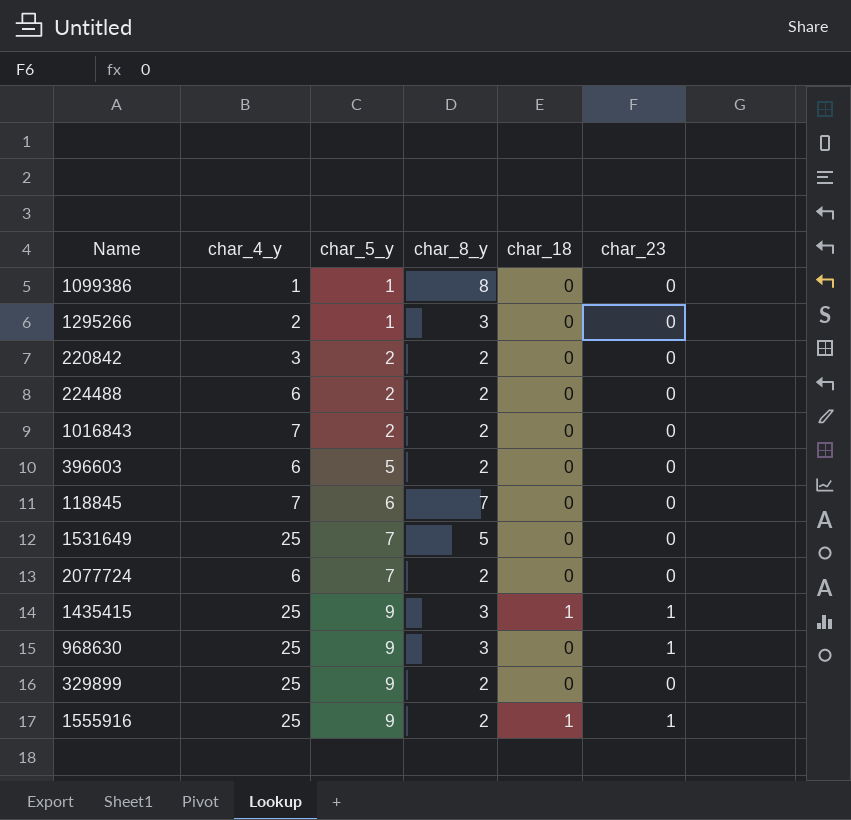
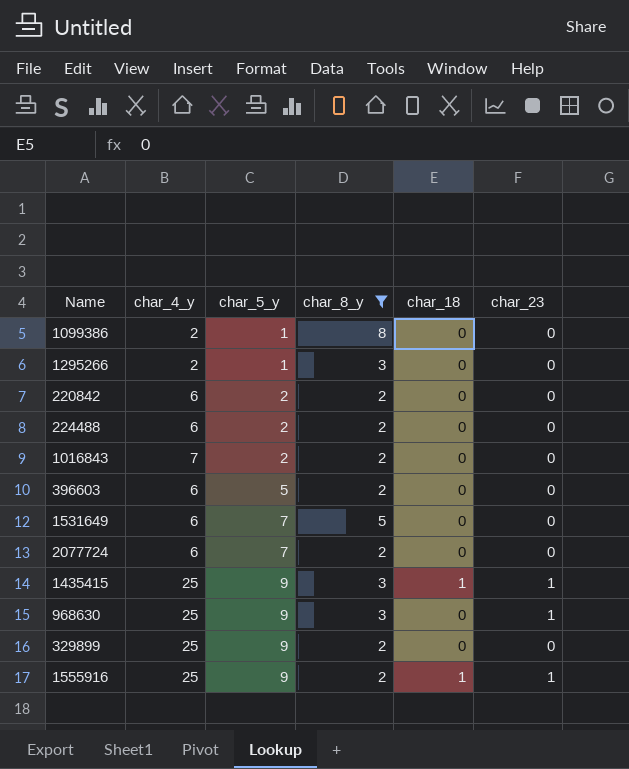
filter: none -> char_8_y != 7
1099386 | char_4_y: 1 -> 2
220842 | char_4_y: 3 -> 6
1531649 | char_4_y: 25 -> 6

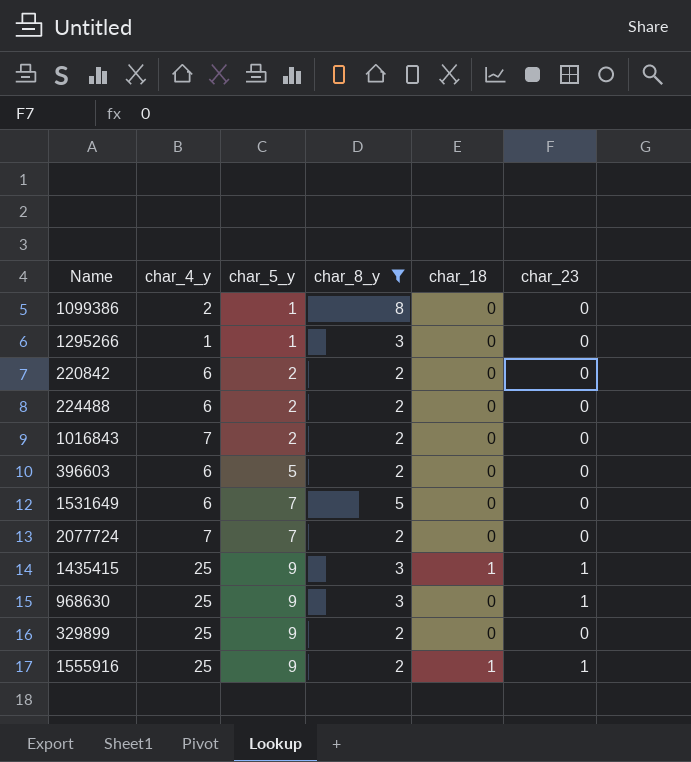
1295266 | char_4_y: 2 -> 1
2077724 | char_4_y: 6 -> 7

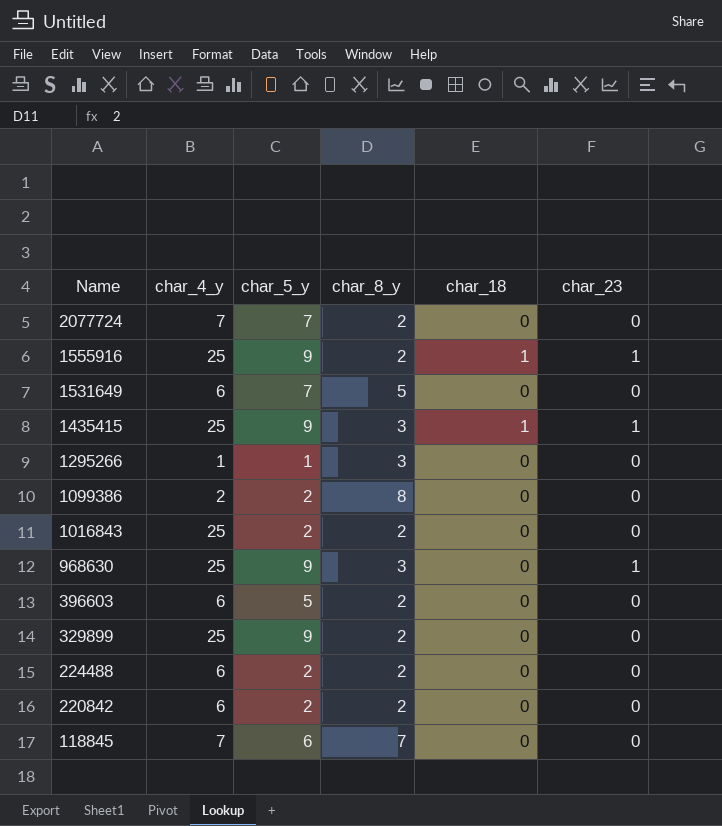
filter: char_8_y != 7 -> none
row order: char_5_y ascending -> Name descending
1099386 | char_5_y: 1 -> 2
1016843 | char_4_y: 7 -> 25

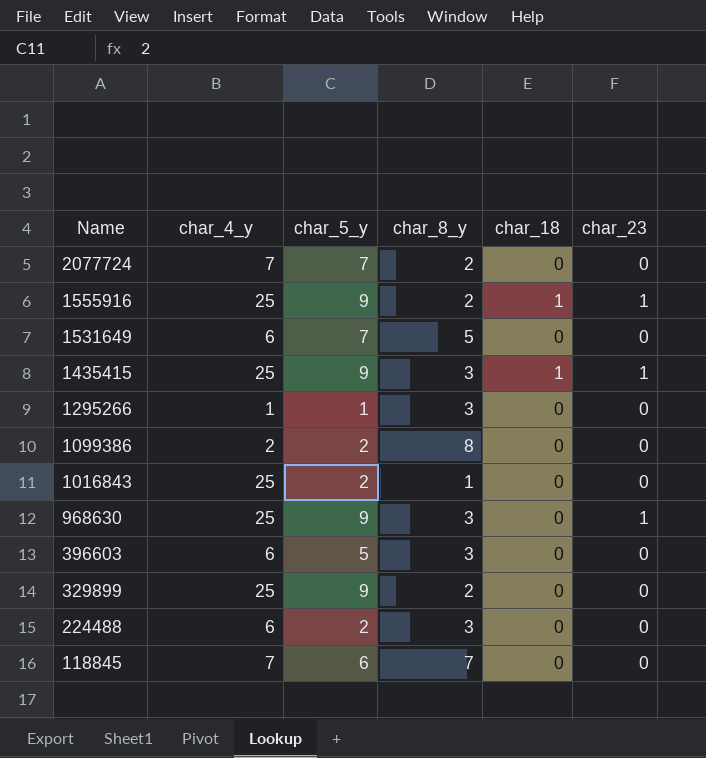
row 220842: 6 | 2 | 2 | 0 | 0 -> none
1016843 | char_8_y: 2 -> 1
396603 | char_8_y: 2 -> 3
224488 | char_8_y: 2 -> 3

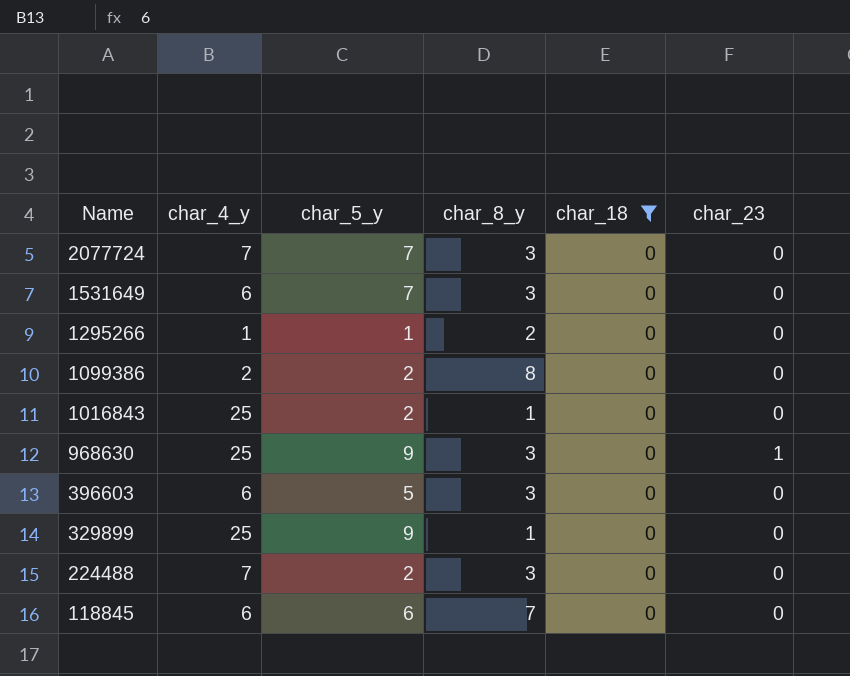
filter: none -> char_18 = 0
2077724 | char_8_y: 2 -> 3
1531649 | char_8_y: 5 -> 3
1295266 | char_8_y: 3 -> 2
329899 | char_8_y: 2 -> 1
224488 | char_4_y: 6 -> 7
118845 | char_4_y: 7 -> 6

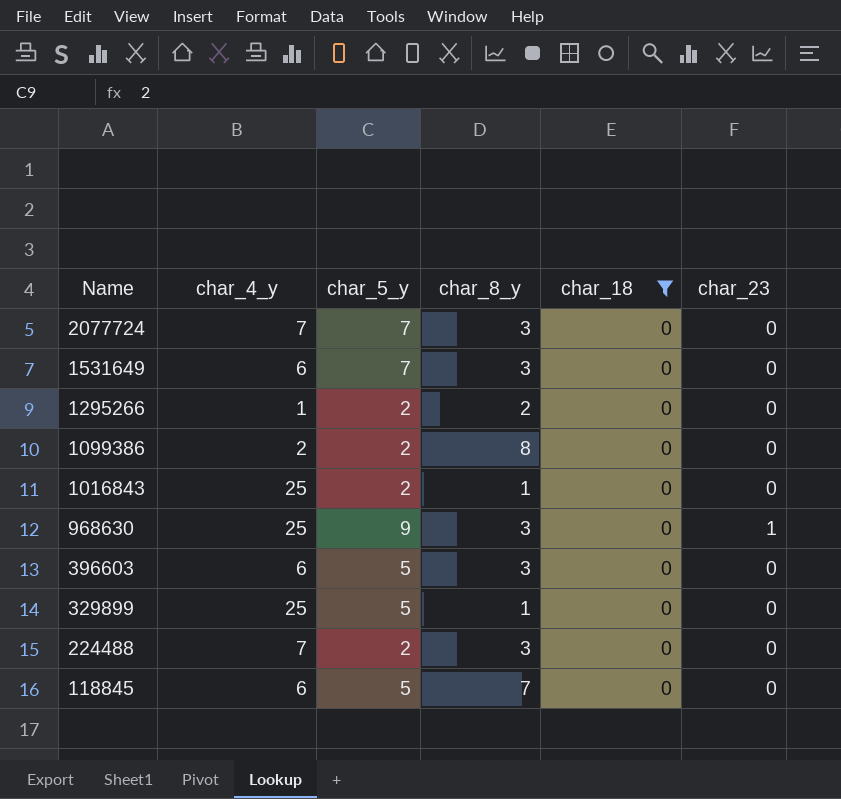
1295266 | char_5_y: 1 -> 2
329899 | char_5_y: 9 -> 5
118845 | char_5_y: 6 -> 5

